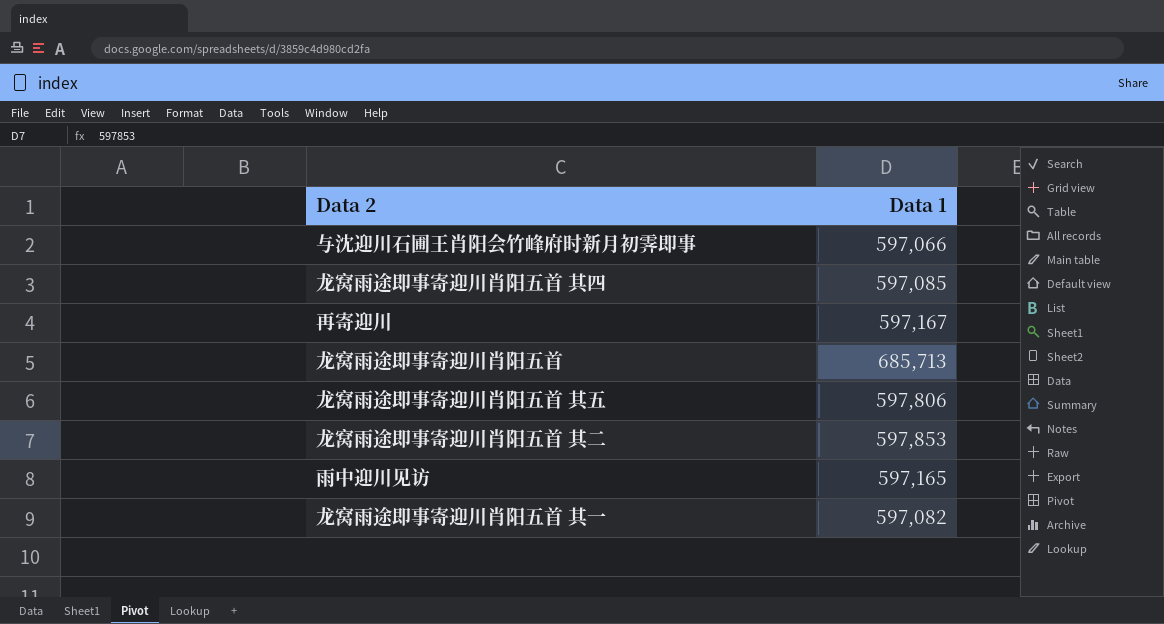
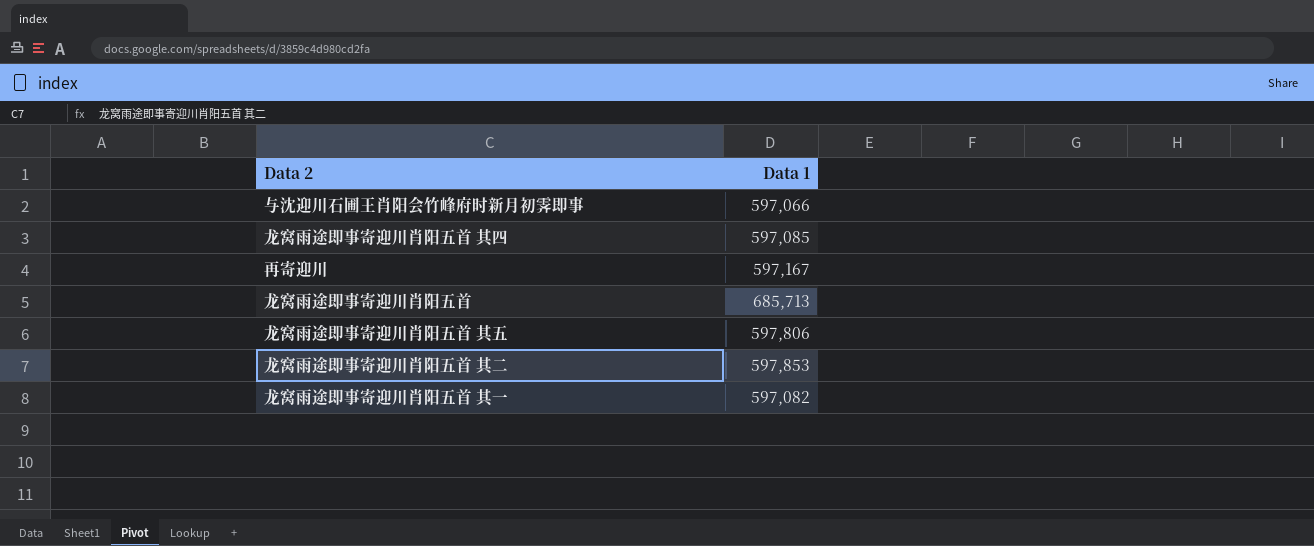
row 雨中迎川见访: 597,165 -> none

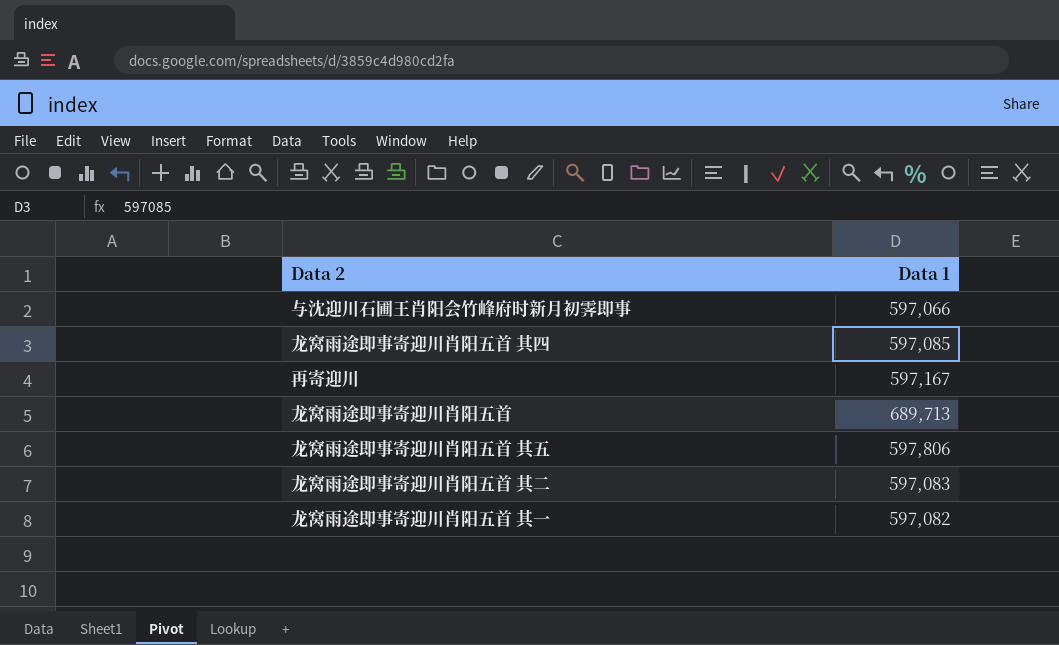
龙窝雨途即事寄迎川肖阳五首 | Data 1: 685,713 -> 689,713
龙窝雨途即事寄迎川肖阳五首 其二 | Data 1: 597,853 -> 597,083

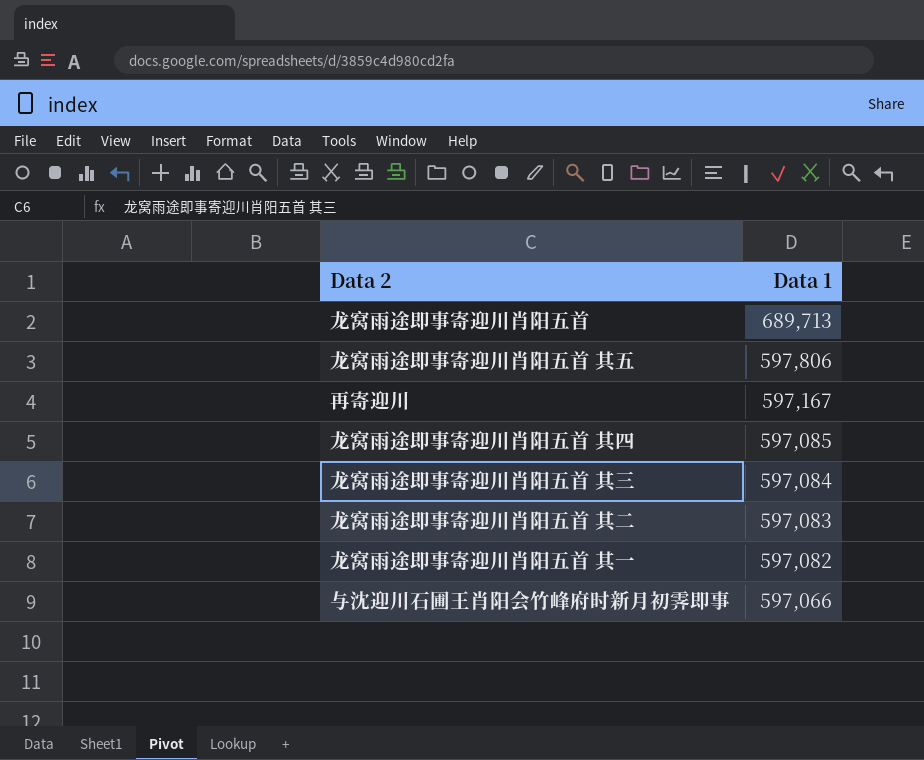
row order: none -> Data 1 descending
row 龙窝雨途即事寄迎川肖阳五首 其三: none -> 597,084

